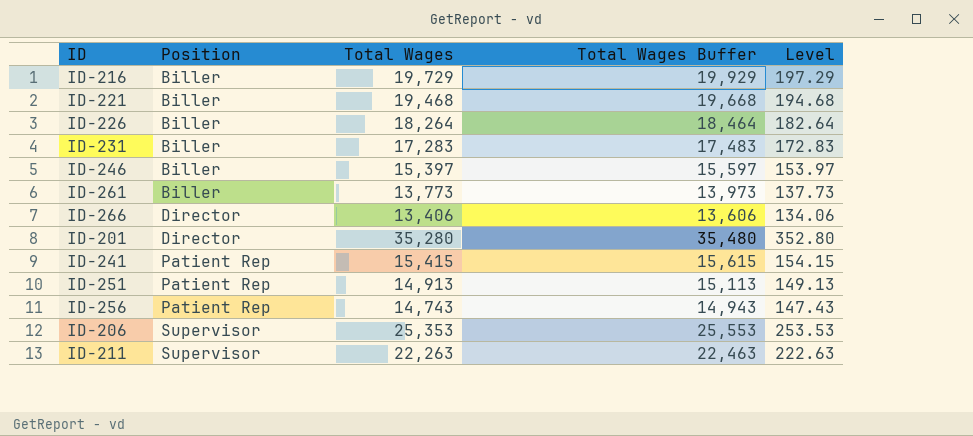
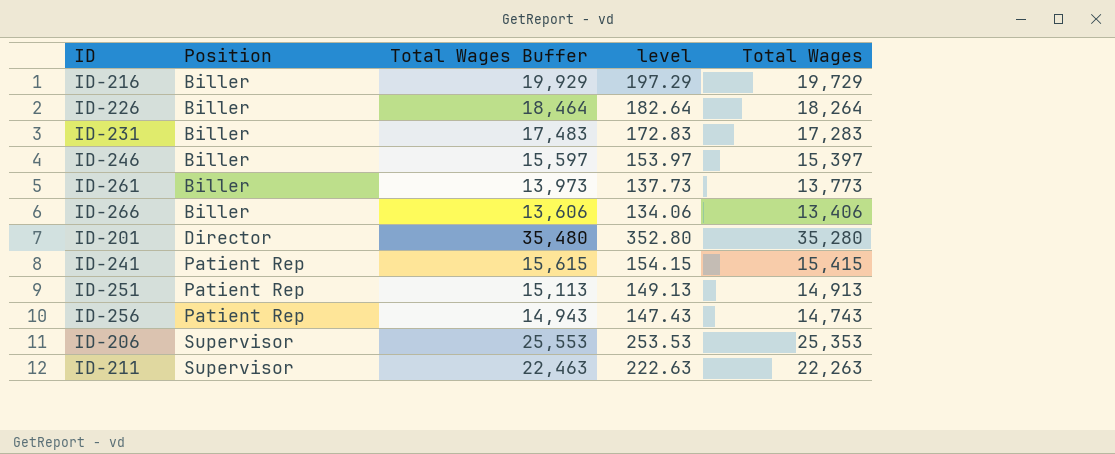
column name: Level -> level
column Total Wages | position: 3 -> 5
row ID-221: Biller | 19,468 | 19,668 | 194.68 -> none
ID-266 | Position: Director -> Biller

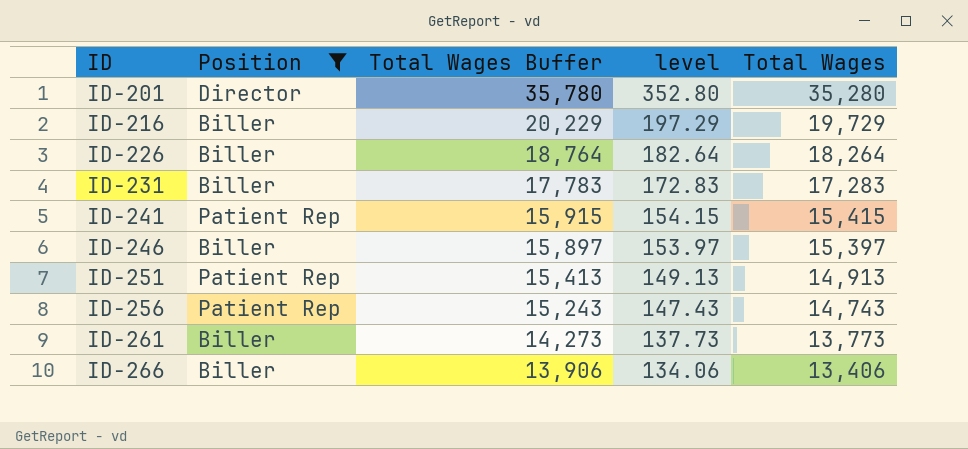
filter: none -> Position != Supervisor
row order: Position ascending -> ID ascending
column Total Wages Buffer | formula: [Total Wages] + 200 -> [Total Wages] + 500

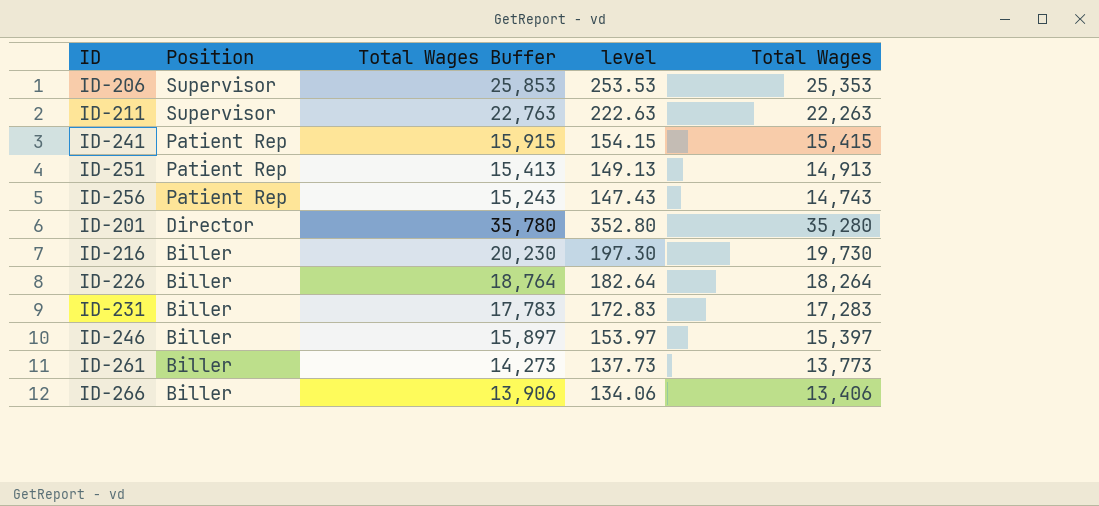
filter: Position != Supervisor -> none
row order: ID ascending -> Position descending
ID-216 | Total Wages Buffer: 20,229 -> 20,230
ID-216 | level: 197.29 -> 197.30
ID-216 | Total Wages: 19,729 -> 19,730

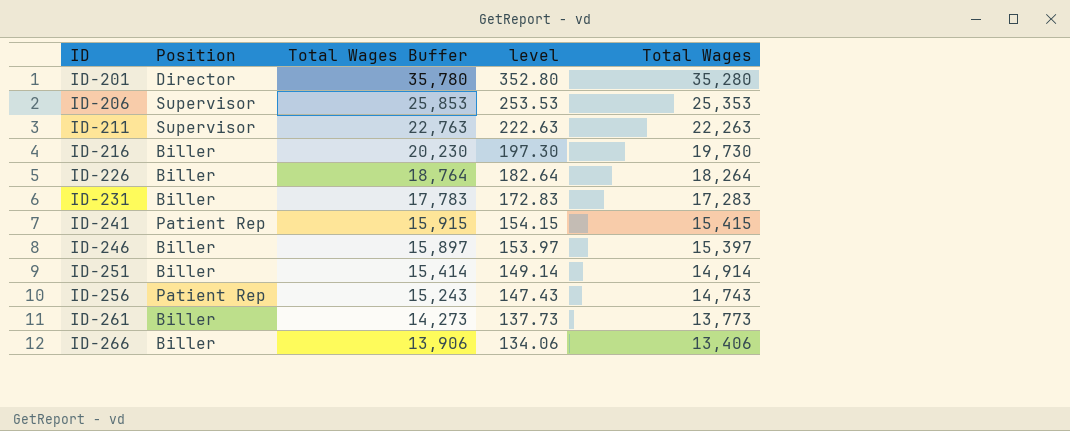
row order: Position descending -> ID ascending
ID-251 | Position: Patient Rep -> Biller
ID-251 | Total Wages Buffer: 15,413 -> 15,414
ID-251 | level: 149.13 -> 149.14
ID-251 | Total Wages: 14,913 -> 14,914

